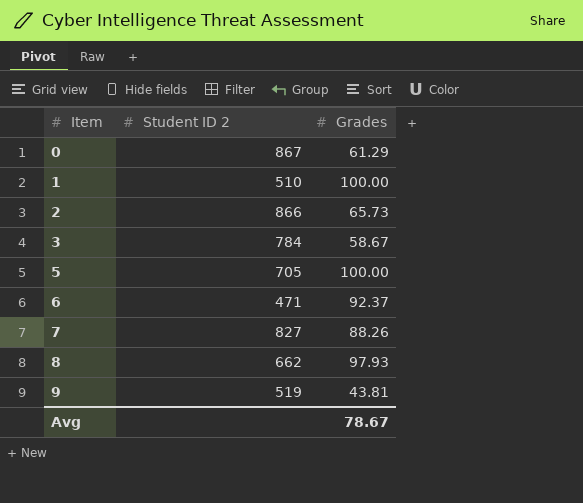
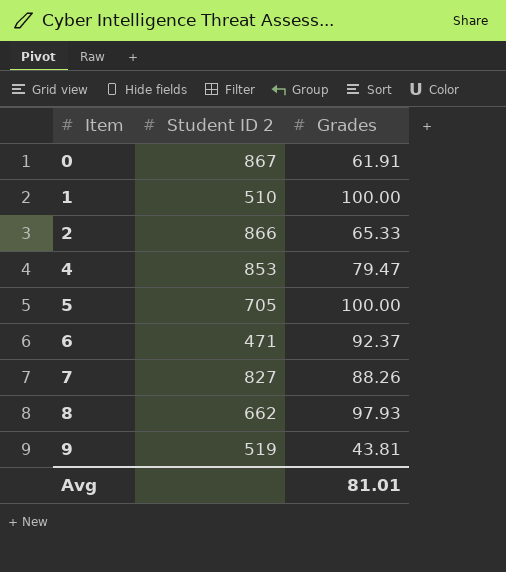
row 3: 784 | 58.67 -> none
0 | Grades: 61.29 -> 61.91
2 | Grades: 65.73 -> 65.33
row 4: none -> 853 | 79.47
Avg | Grades: 78.67 -> 81.01

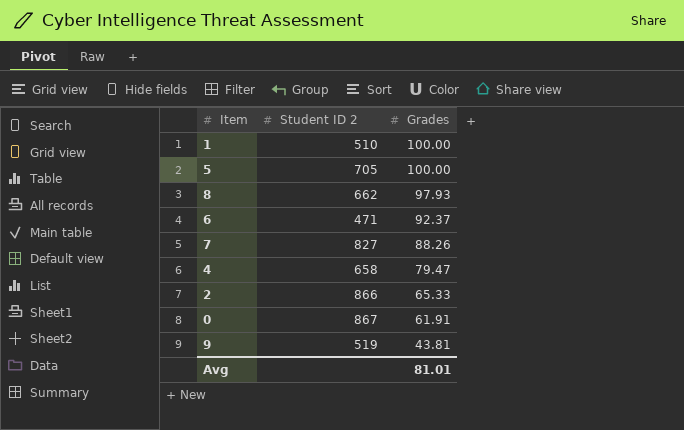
row order: Item ascending -> Grades descending
4 | Student ID 2: 853 -> 658

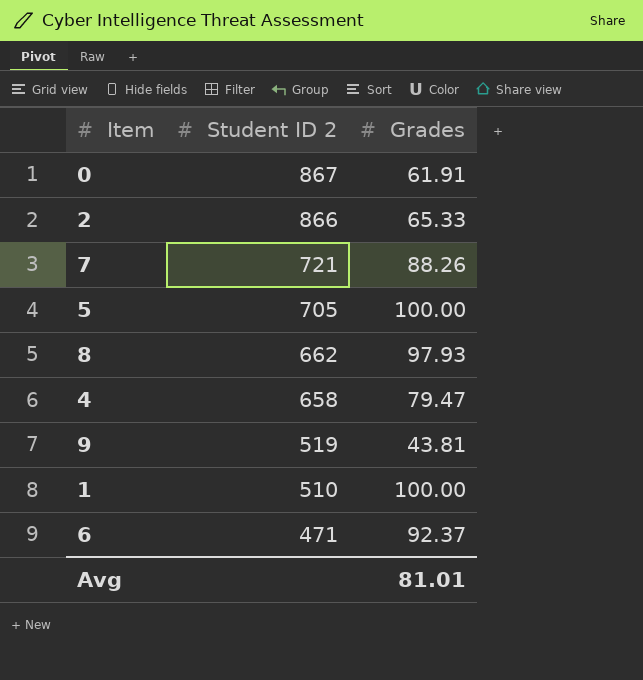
row order: Grades descending -> Student ID 2 descending
7 | Student ID 2: 827 -> 721

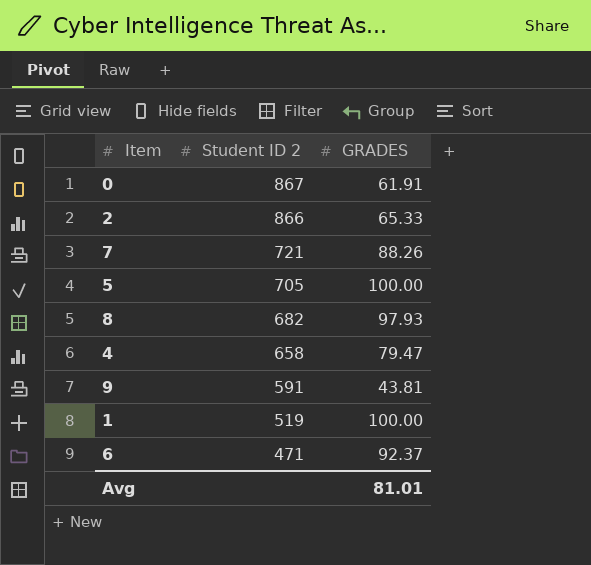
column name: Grades -> GRADES
8 | Student ID 2: 662 -> 682
9 | Student ID 2: 519 -> 591
1 | Student ID 2: 510 -> 519

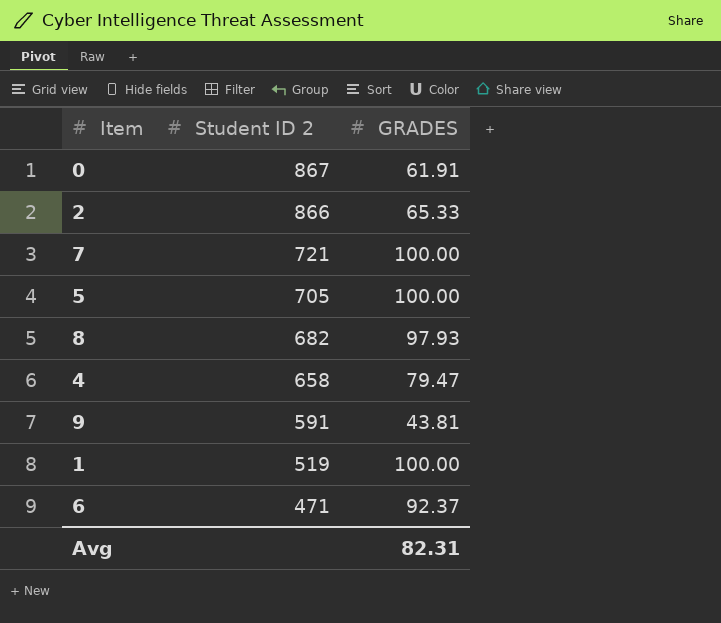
7 | GRADES: 88.26 -> 100.00
Avg | GRADES: 81.01 -> 82.31

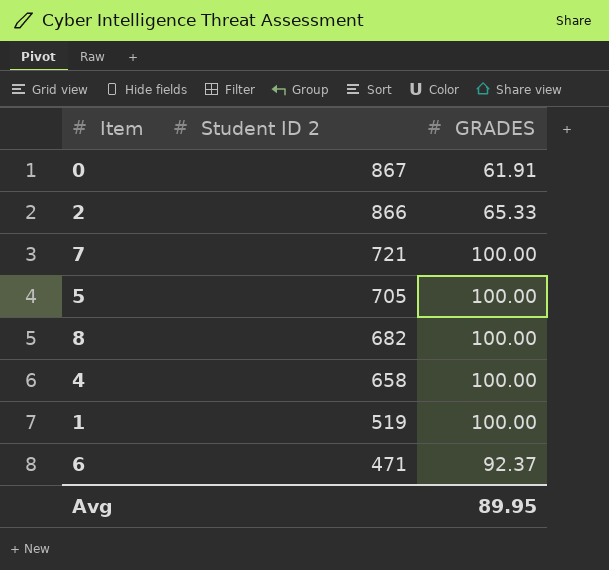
row 9: 591 | 43.81 -> none
8 | GRADES: 97.93 -> 100.00
4 | GRADES: 79.47 -> 100.00
Avg | GRADES: 82.31 -> 89.95

